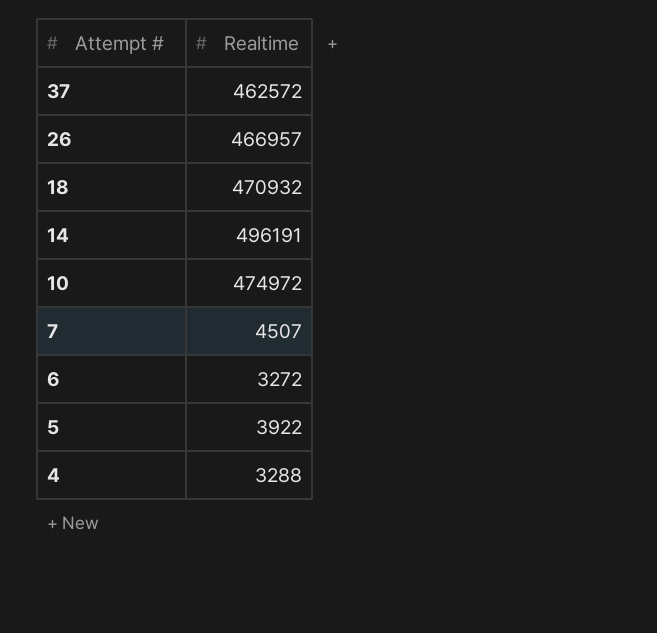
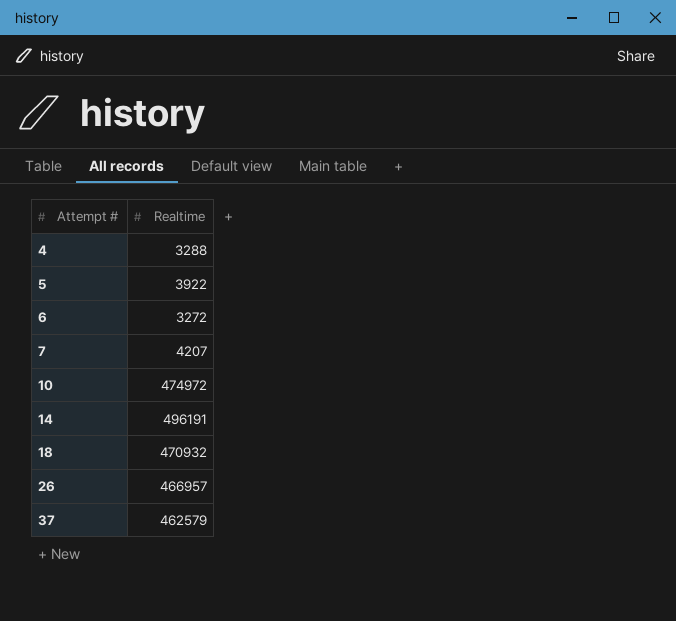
row order: Attempt # descending -> Attempt # ascending
7 | Realtime: 4507 -> 4207
37 | Realtime: 462572 -> 462579

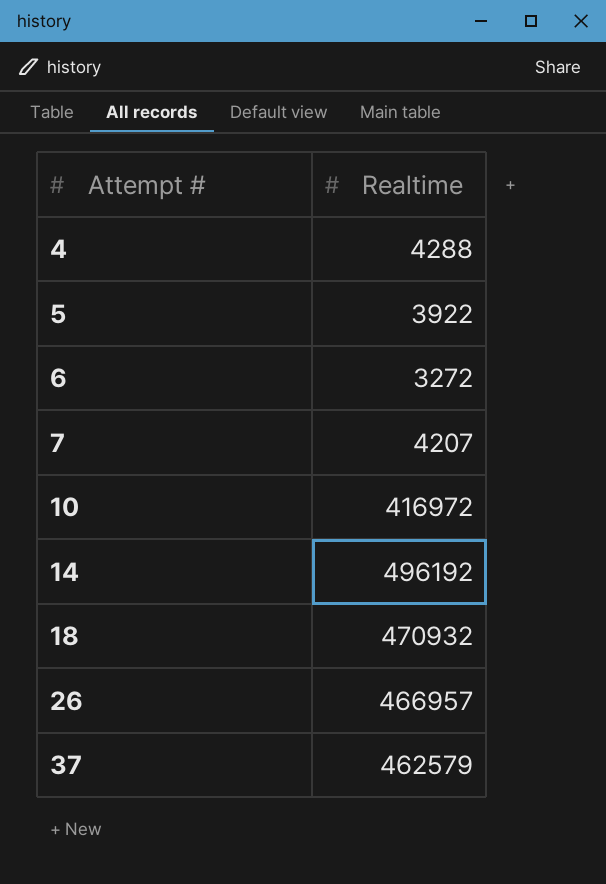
4 | Realtime: 3288 -> 4288
10 | Realtime: 474972 -> 416972
14 | Realtime: 496191 -> 496192

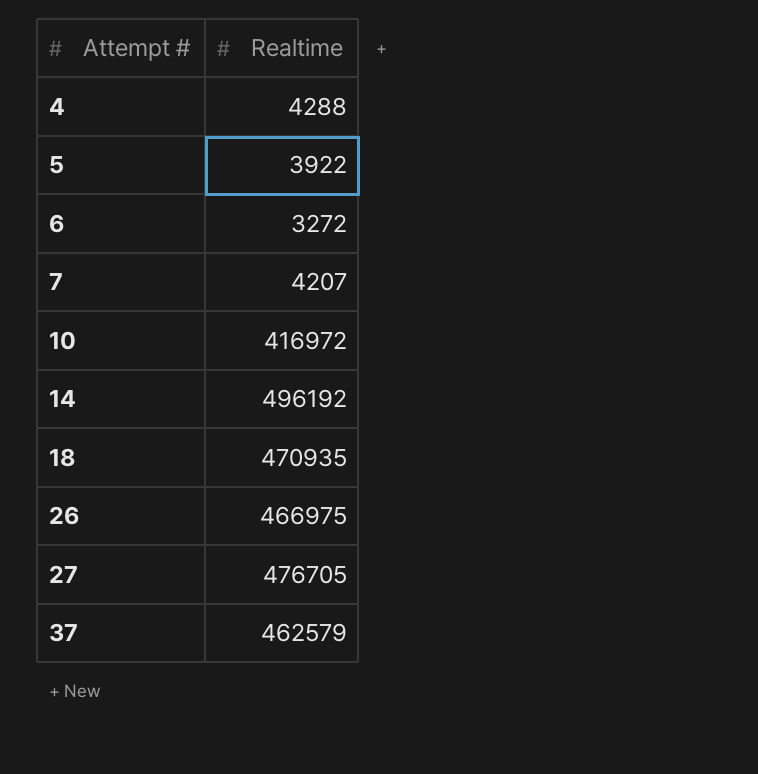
18 | Realtime: 470932 -> 470935
26 | Realtime: 466957 -> 466975
row 27: none -> 476705

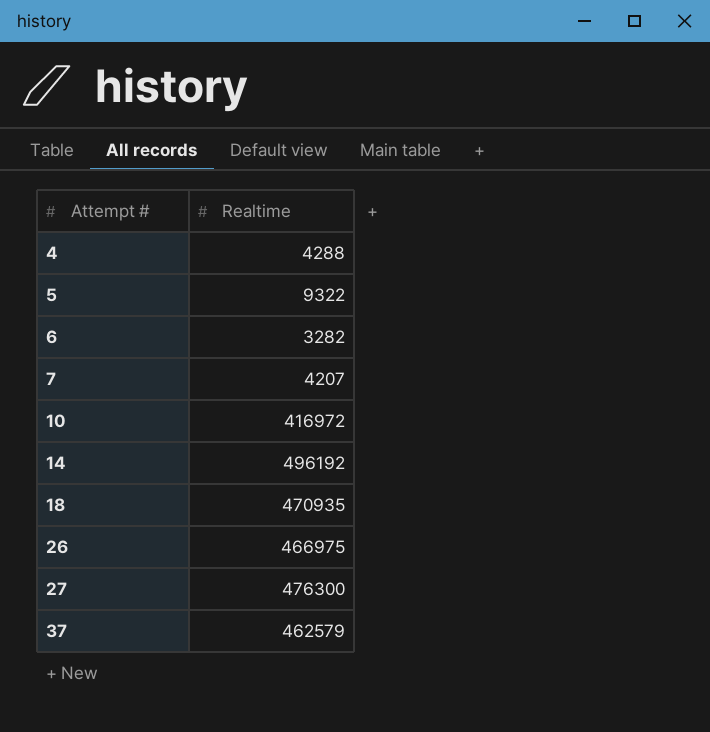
5 | Realtime: 3922 -> 9322
6 | Realtime: 3272 -> 3282
27 | Realtime: 476705 -> 476300

